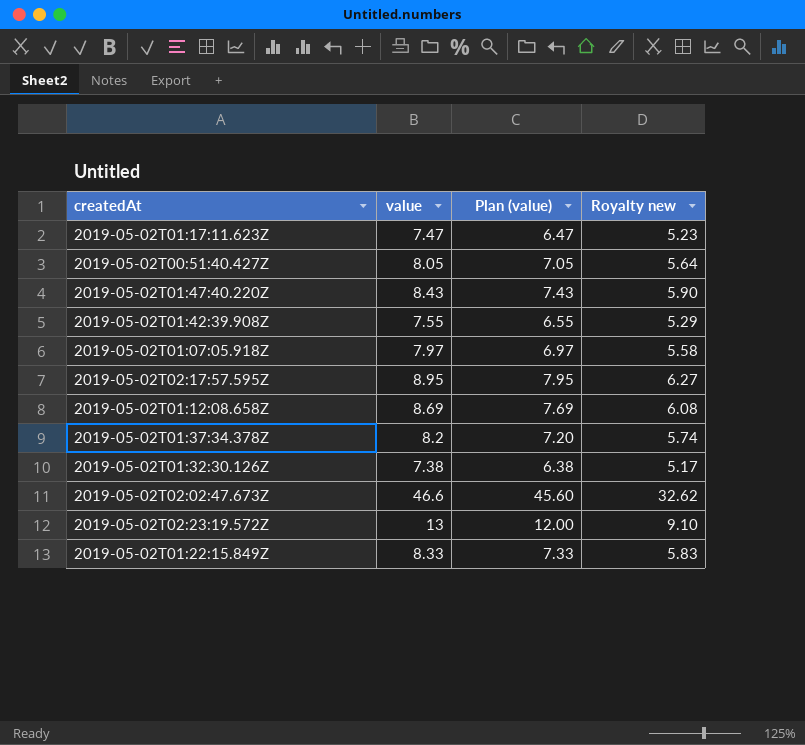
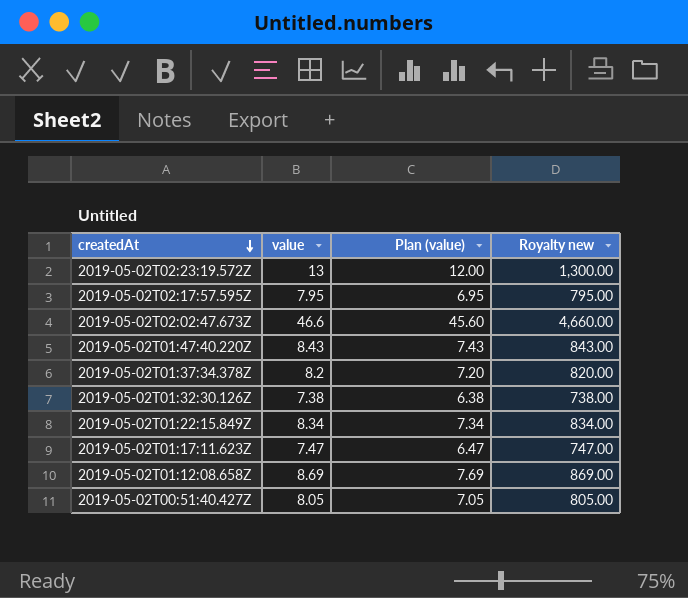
row order: none -> createdAt descending
column Royalty new | formula: [value] * 0.7 -> [value] * 100
row 2019-05-02T01:42:39.908Z: 7.55 | 6.55 | 5.29 -> none
row 2019-05-02T01:07:05.918Z: 7.97 | 6.97 | 5.58 -> none
2019-05-02T02:17:57.595Z | value: 8.95 -> 7.95
2019-05-02T02:17:57.595Z | Plan (value): 7.95 -> 6.95
2019-05-02T01:22:15.849Z | value: 8.33 -> 8.34
2019-05-02T01:22:15.849Z | Plan (value): 7.33 -> 7.34

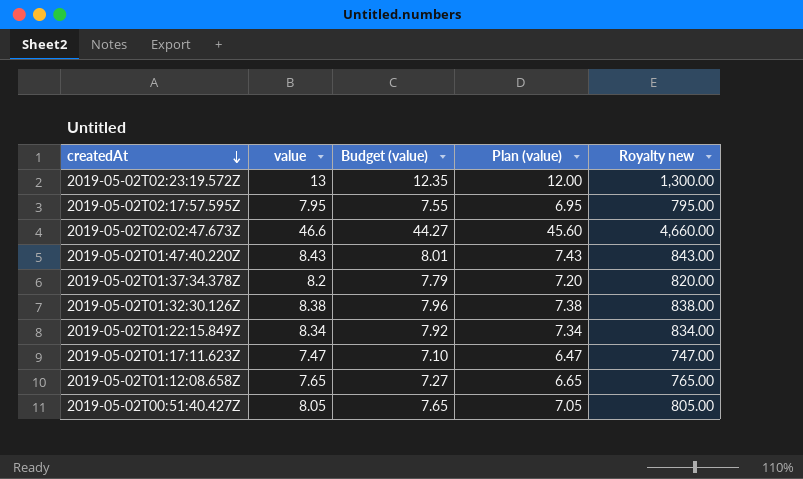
column Budget (value) | formula: none -> [value] * 0.95
2019-05-02T01:32:30.126Z | value: 7.38 -> 8.38
2019-05-02T01:32:30.126Z | Plan (value): 6.38 -> 7.38
2019-05-02T01:32:30.126Z | Royalty new: 738.00 -> 838.00
2019-05-02T01:12:08.658Z | value: 8.69 -> 7.65
2019-05-02T01:12:08.658Z | Plan (value): 7.69 -> 6.65
2019-05-02T01:12:08.658Z | Royalty new: 869.00 -> 765.00

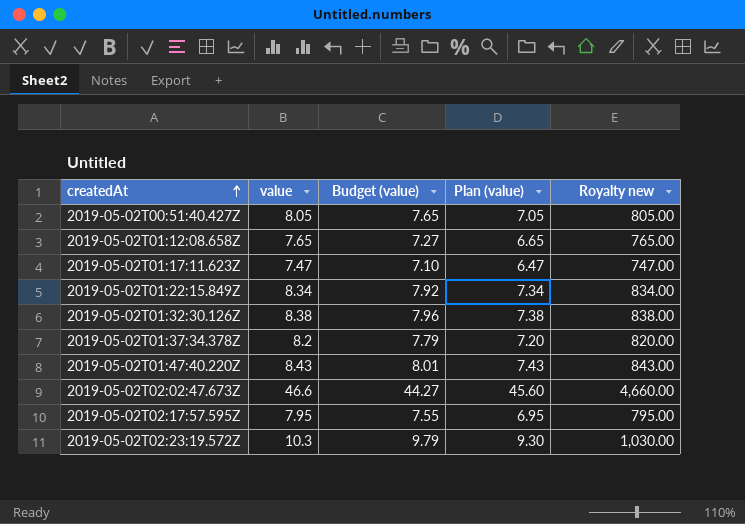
row order: createdAt descending -> createdAt ascending
2019-05-02T02:23:19.572Z | value: 13 -> 10.3
2019-05-02T02:23:19.572Z | Budget (value): 12.35 -> 9.79
2019-05-02T02:23:19.572Z | Plan (value): 12.00 -> 9.30
2019-05-02T02:23:19.572Z | Royalty new: 1,300.00 -> 1,030.00

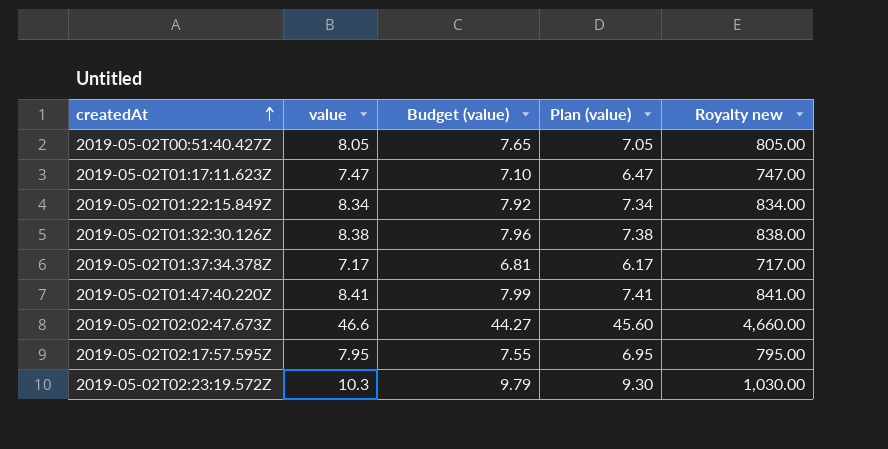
row 2019-05-02T01:12:08.658Z: 7.65 | 7.27 | 6.65 | 765.00 -> none
2019-05-02T01:37:34.378Z | value: 8.2 -> 7.17
2019-05-02T01:37:34.378Z | Budget (value): 7.79 -> 6.81
2019-05-02T01:37:34.378Z | Plan (value): 7.20 -> 6.17
2019-05-02T01:37:34.378Z | Royalty new: 820.00 -> 717.00
2019-05-02T01:47:40.220Z | value: 8.43 -> 8.41
2019-05-02T01:47:40.220Z | Budget (value): 8.01 -> 7.99
2019-05-02T01:47:40.220Z | Plan (value): 7.43 -> 7.41
2019-05-02T01:47:40.220Z | Royalty new: 843.00 -> 841.00

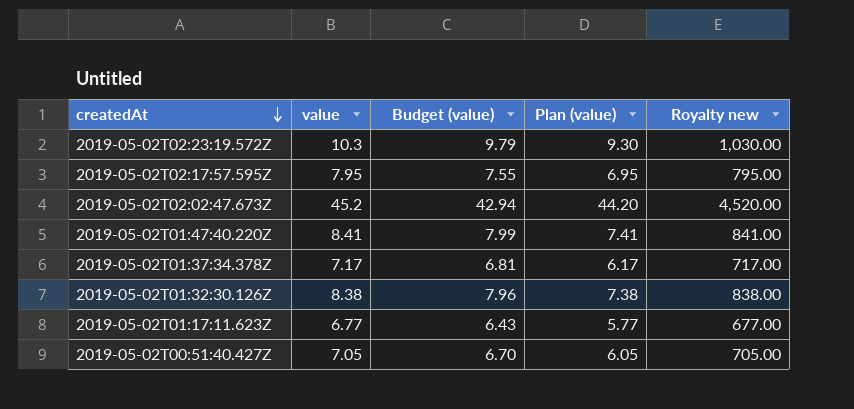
row order: createdAt ascending -> createdAt descending
row 2019-05-02T01:22:15.849Z: 8.34 | 7.92 | 7.34 | 834.00 -> none
2019-05-02T02:02:47.673Z | value: 46.6 -> 45.2
2019-05-02T02:02:47.673Z | Budget (value): 44.27 -> 42.94
2019-05-02T02:02:47.673Z | Plan (value): 45.60 -> 44.20
2019-05-02T02:02:47.673Z | Royalty new: 4,660.00 -> 4,520.00
2019-05-02T01:17:11.623Z | value: 7.47 -> 6.77
2019-05-02T01:17:11.623Z | Budget (value): 7.10 -> 6.43
2019-05-02T01:17:11.623Z | Plan (value): 6.47 -> 5.77
2019-05-02T01:17:11.623Z | Royalty new: 747.00 -> 677.00
2019-05-02T00:51:40.427Z | value: 8.05 -> 7.05
2019-05-02T00:51:40.427Z | Budget (value): 7.65 -> 6.70
2019-05-02T00:51:40.427Z | Plan (value): 7.05 -> 6.05
2019-05-02T00:51:40.427Z | Royalty new: 805.00 -> 705.00

